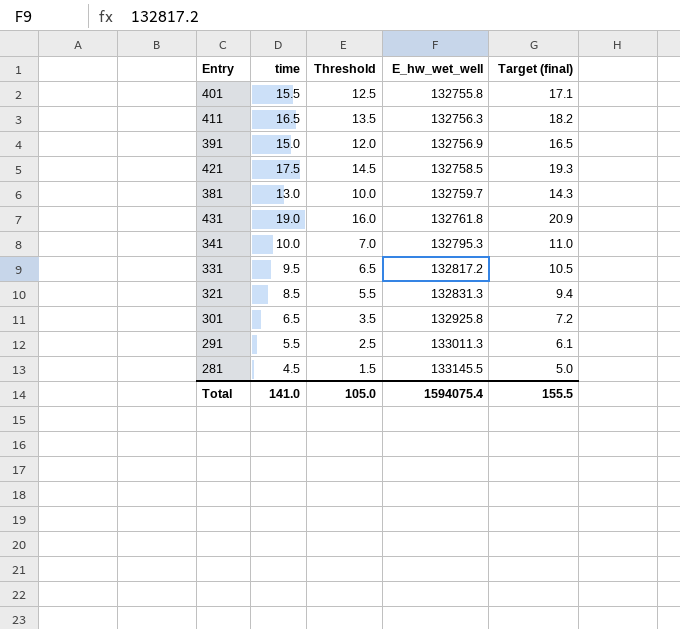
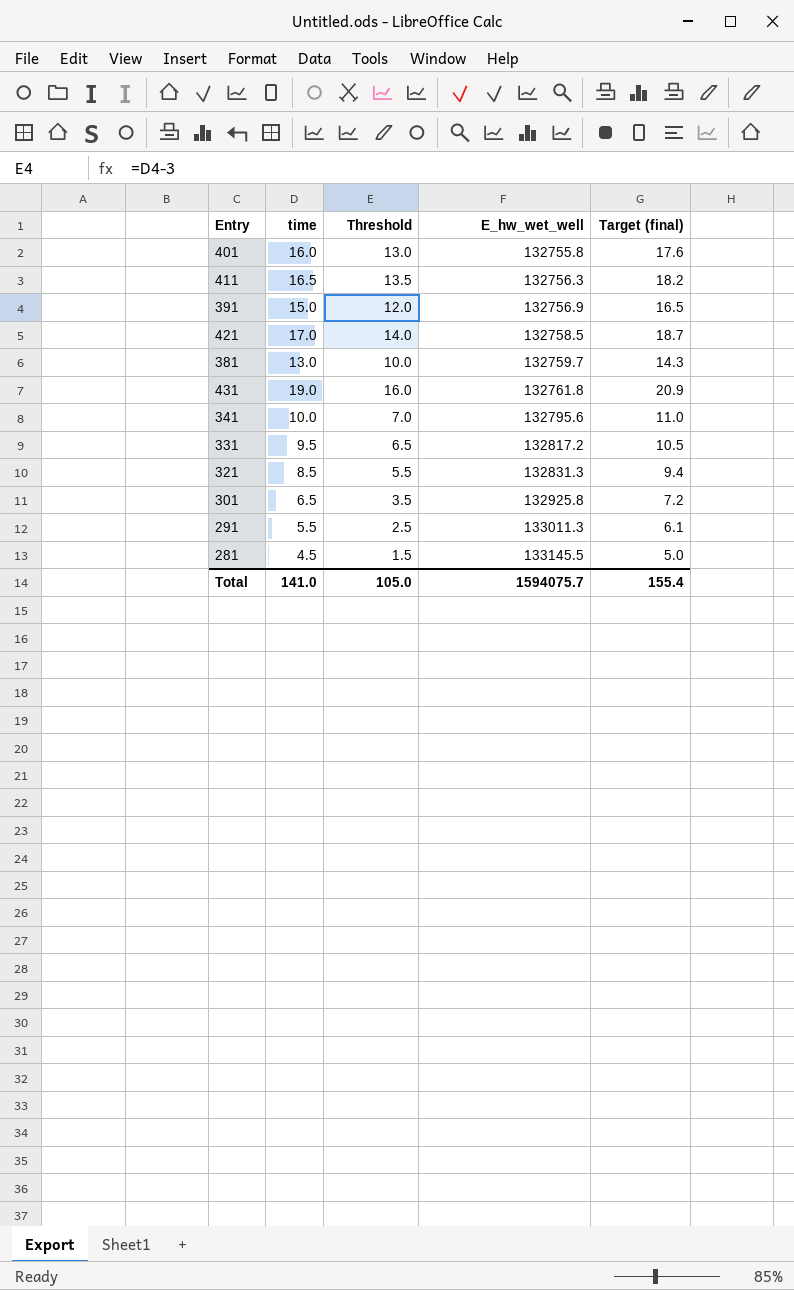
401 | time: 15.5 -> 16.0
401 | Threshold: 12.5 -> 13.0
401 | Target (final): 17.1 -> 17.6
421 | time: 17.5 -> 17.0
421 | Threshold: 14.5 -> 14.0
421 | Target (final): 19.3 -> 18.7
341 | E_hw_wet_well: 132795.3 -> 132795.6
Total | E_hw_wet_well: 1594075.4 -> 1594075.7
Total | Target (final): 155.5 -> 155.4

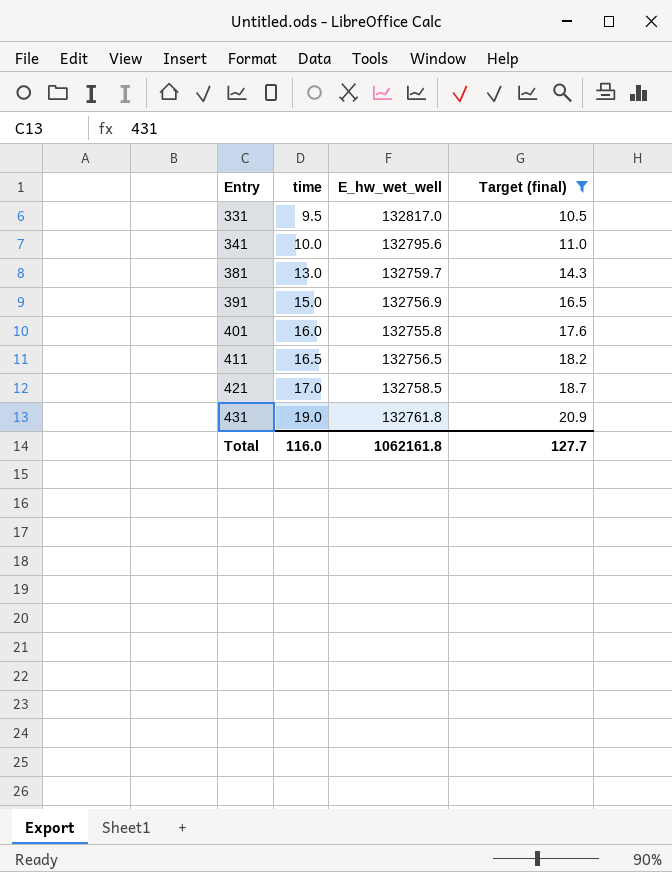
filter: none -> Target (final) >= 10.5
row order: E_hw_wet_well ascending -> Entry ascending
column Threshold | formula: [time] - 3 -> none
331 | E_hw_wet_well: 132817.2 -> 132817.0
411 | E_hw_wet_well: 132756.3 -> 132756.5
Total | time: 141.0 -> 116.0
Total | E_hw_wet_well: 1594075.7 -> 1062161.8
Total | Target (final): 155.4 -> 127.7

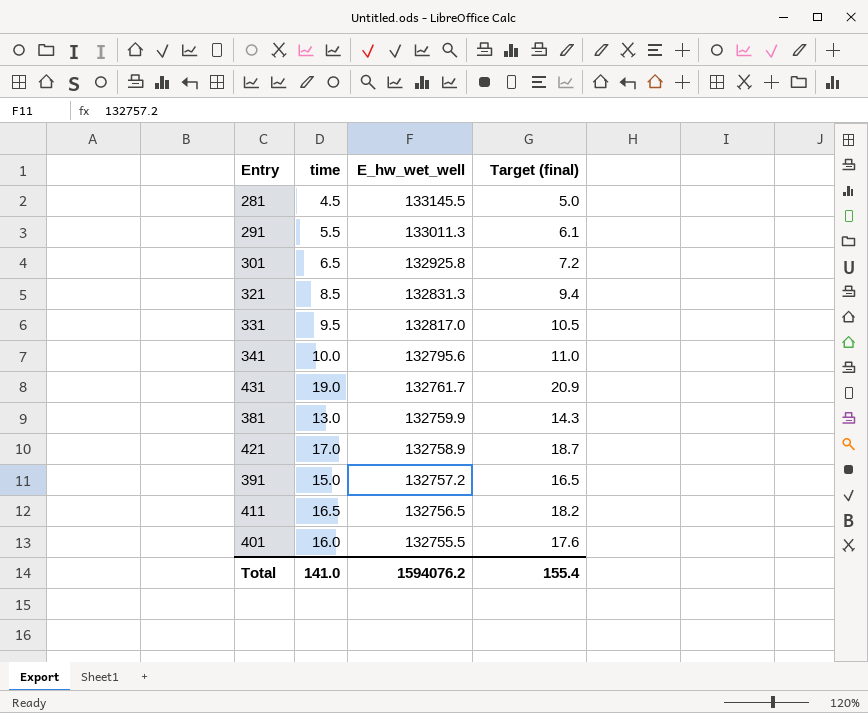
filter: Target (final) >= 10.5 -> none
row order: Entry ascending -> E_hw_wet_well descending
431 | E_hw_wet_well: 132761.8 -> 132761.7
381 | E_hw_wet_well: 132759.7 -> 132759.9
421 | E_hw_wet_well: 132758.5 -> 132758.9
391 | E_hw_wet_well: 132756.9 -> 132757.2
401 | E_hw_wet_well: 132755.8 -> 132755.5
Total | time: 116.0 -> 141.0
Total | E_hw_wet_well: 1062161.8 -> 1594076.2
Total | Target (final): 127.7 -> 155.4

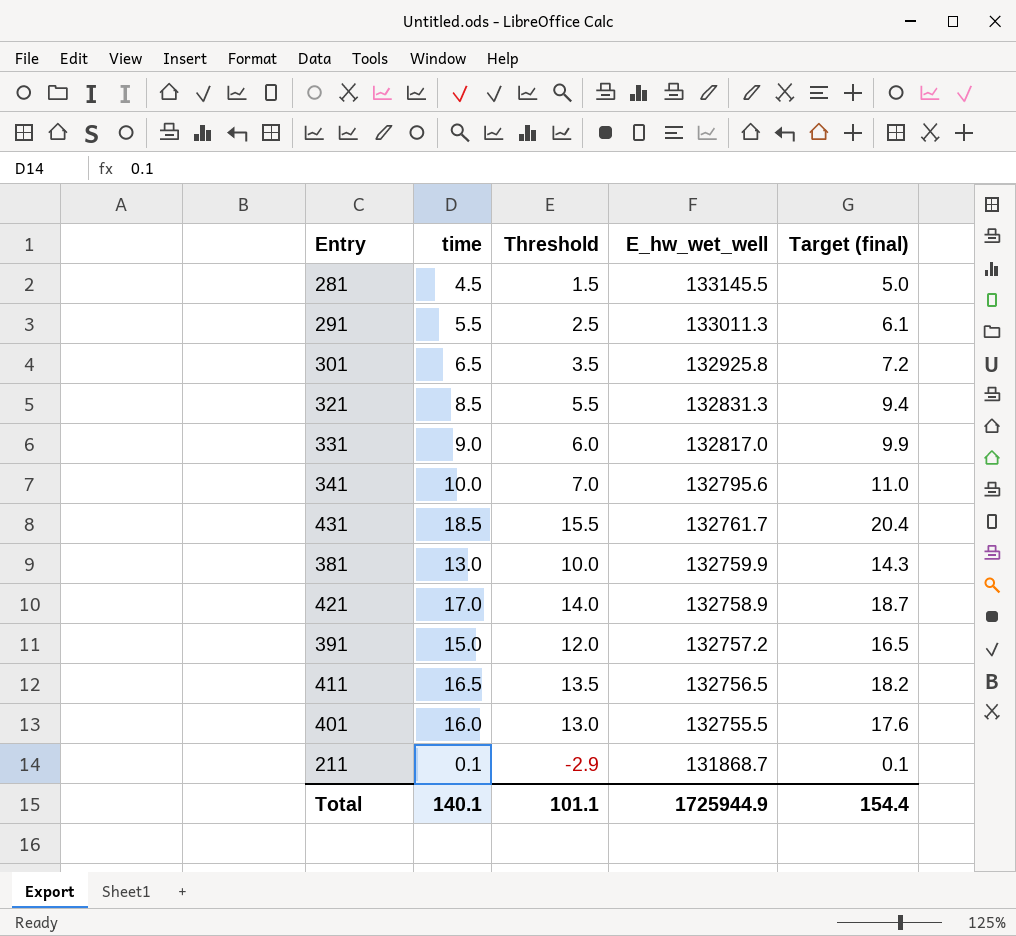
column Threshold | formula: none -> [time] - 3
331 | time: 9.5 -> 9.0
331 | Target (final): 10.5 -> 9.9
431 | time: 19.0 -> 18.5
431 | Target (final): 20.9 -> 20.4
row 211: none -> 0.1 | -2.9 | 131868.7 | 0.1
Total | time: 141.0 -> 140.1
Total | E_hw_wet_well: 1594076.2 -> 1725944.9
Total | Target (final): 155.4 -> 154.4

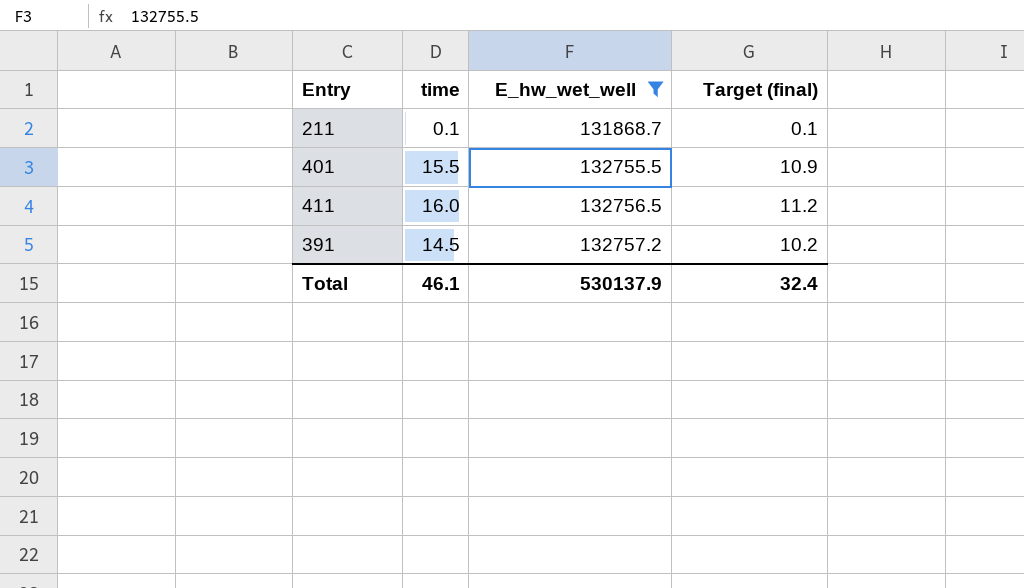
filter: none -> E_hw_wet_well <= 132757.2
row order: E_hw_wet_well descending -> E_hw_wet_well ascending
column Threshold | formula: [time] - 3 -> none
column Target (final) | formula: [time] * 1.1 -> [time] * 0.7
401 | time: 16.0 -> 15.5
411 | time: 16.5 -> 16.0
391 | time: 15.0 -> 14.5
Total | time: 140.1 -> 46.1
Total | E_hw_wet_well: 1725944.9 -> 530137.9
Total | Target (final): 154.4 -> 32.4

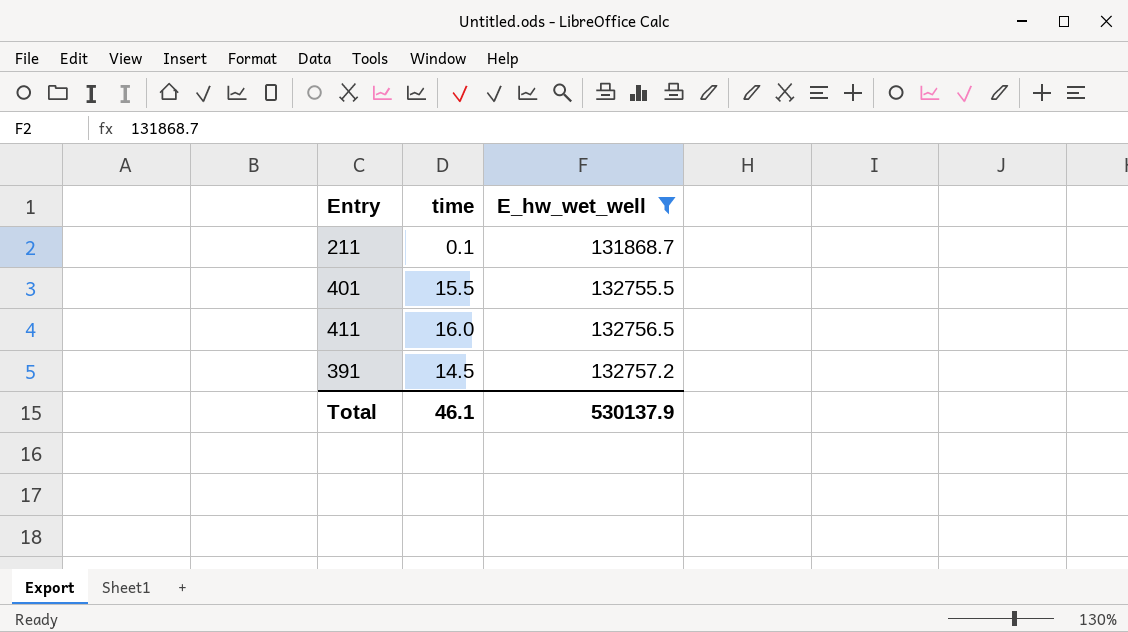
column Target (final) | formula: [time] * 0.7 -> none

